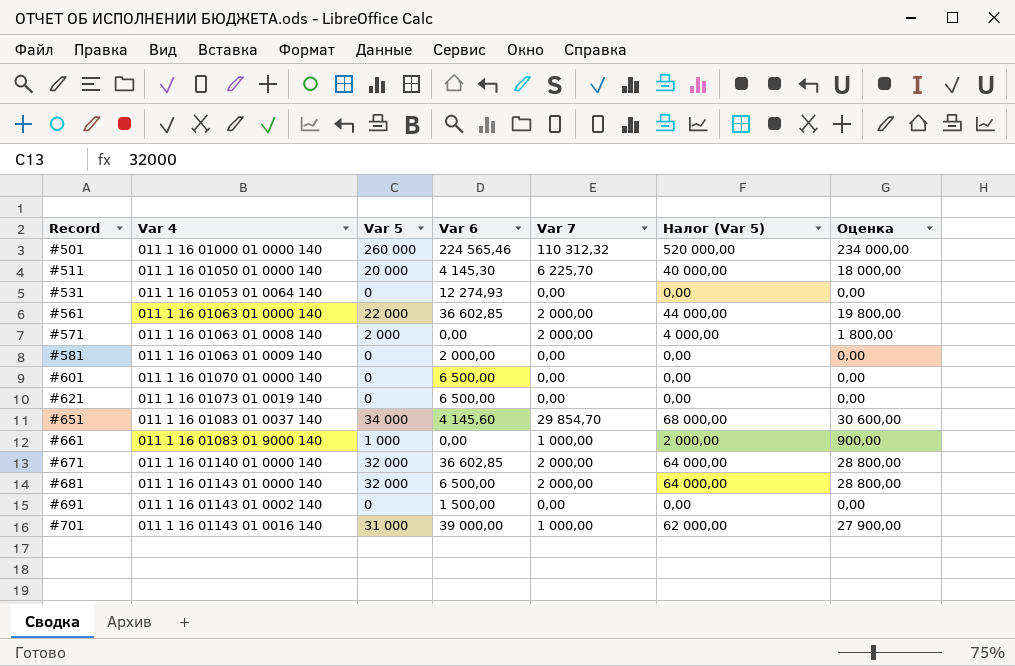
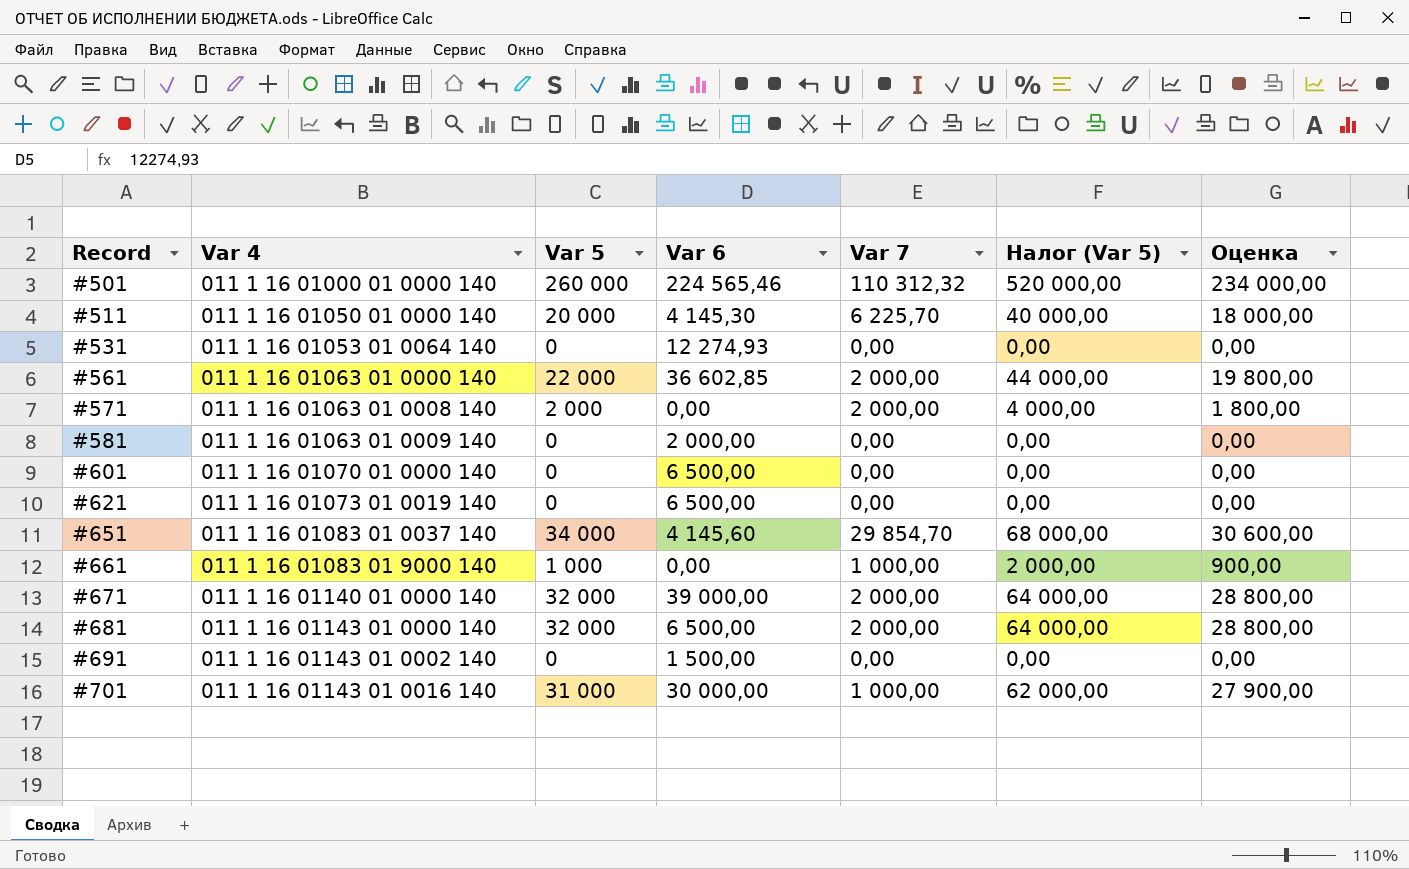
#671 | Var 6: 36 602,85 -> 39 000,00
#701 | Var 6: 39 000,00 -> 30 000,00

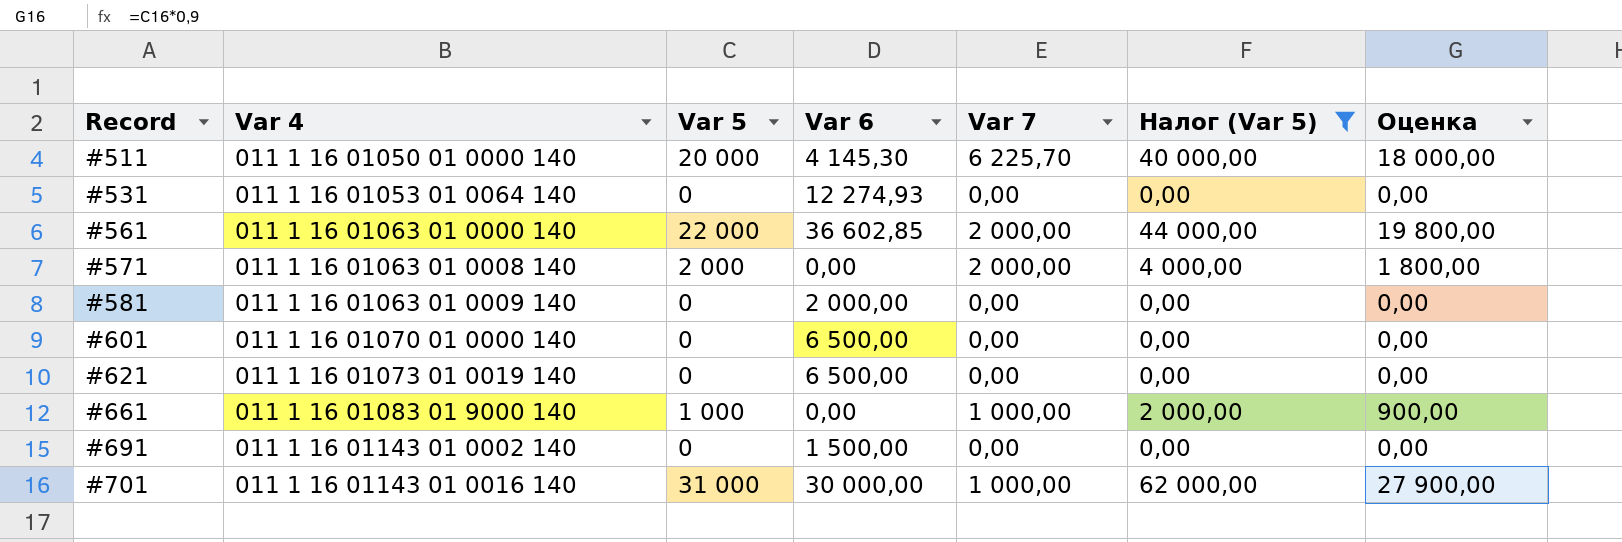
filter: none -> Налог (Var 5) <= 62 000,00

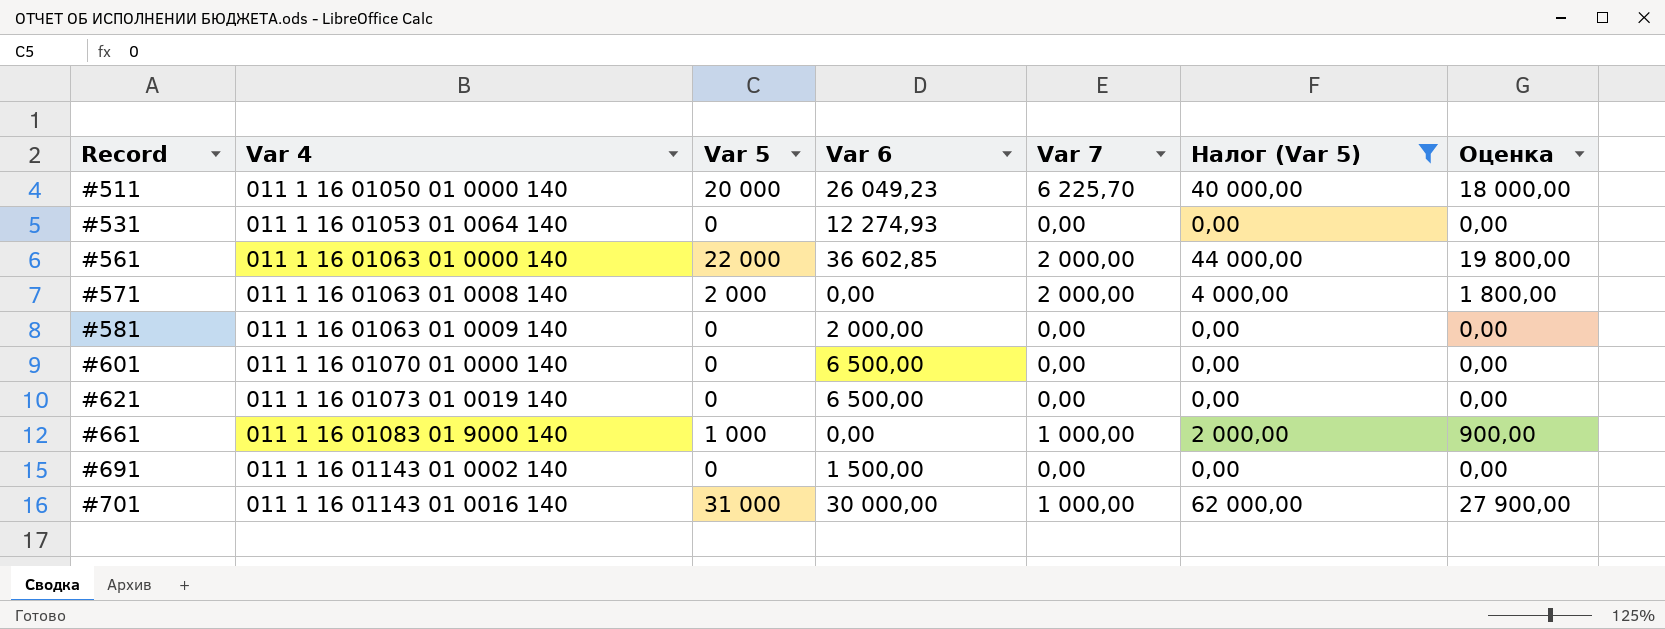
#511 | Var 6: 4 145,30 -> 26 049,23

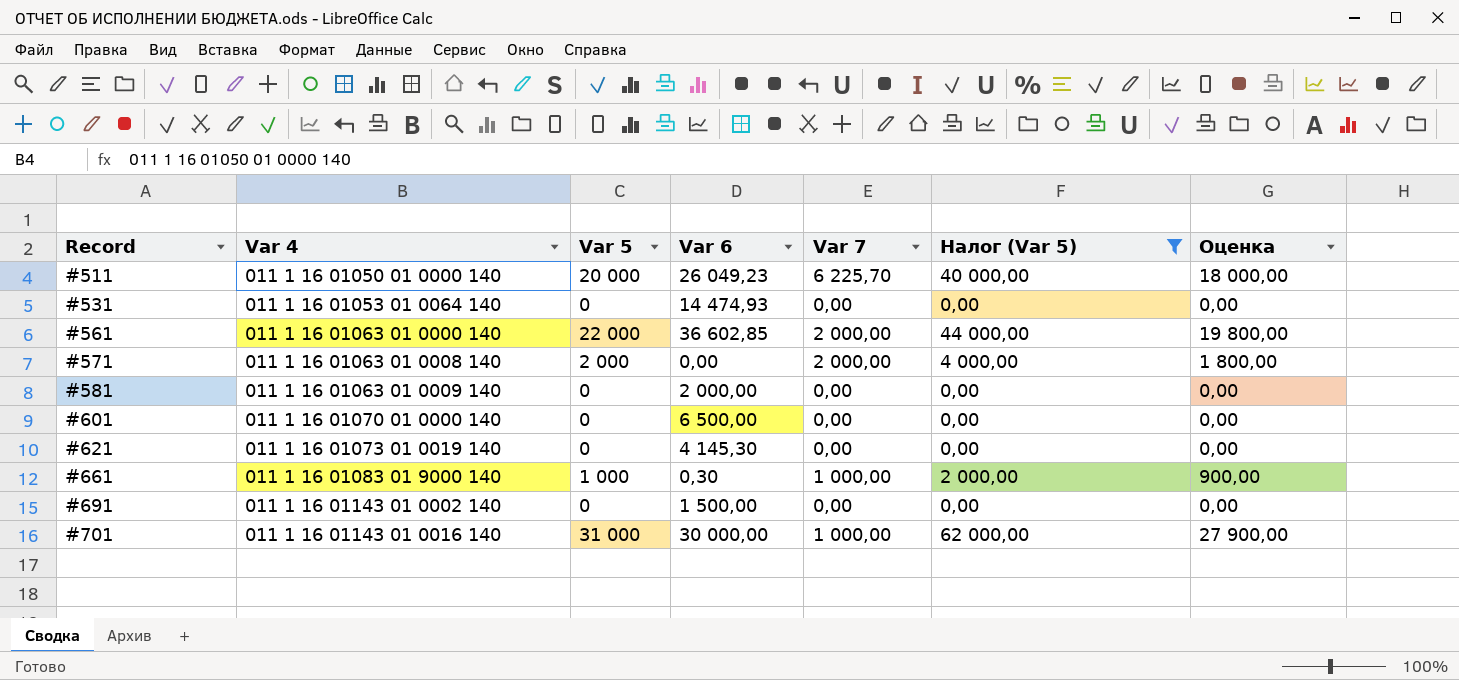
#531 | Var 6: 12 274,93 -> 14 474,93
#621 | Var 6: 6 500,00 -> 4 145,30
#661 | Var 6: 0,00 -> 0,30

